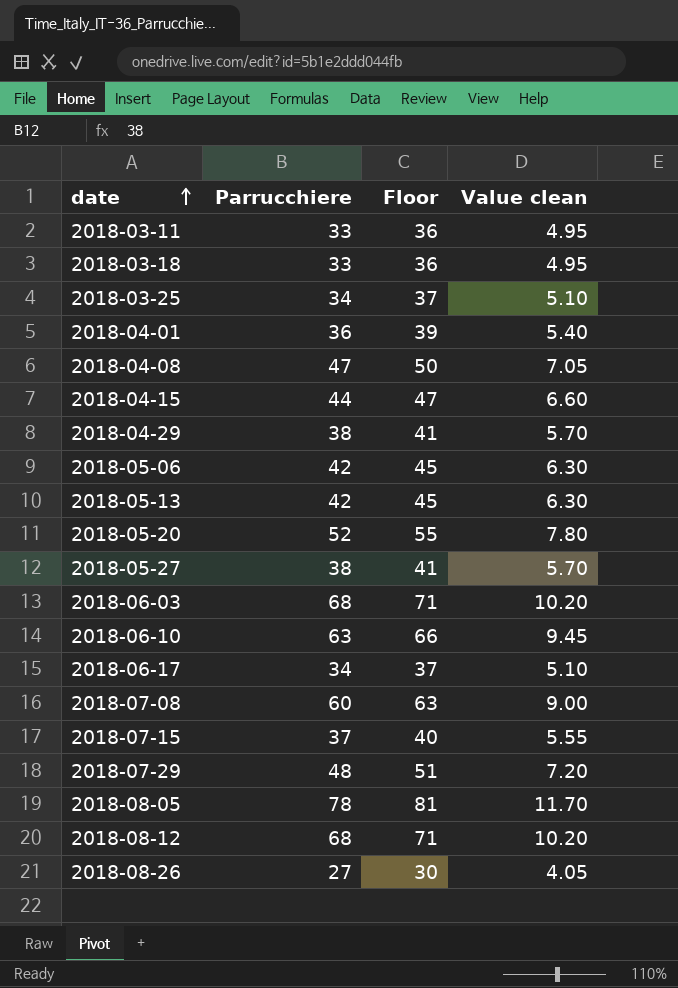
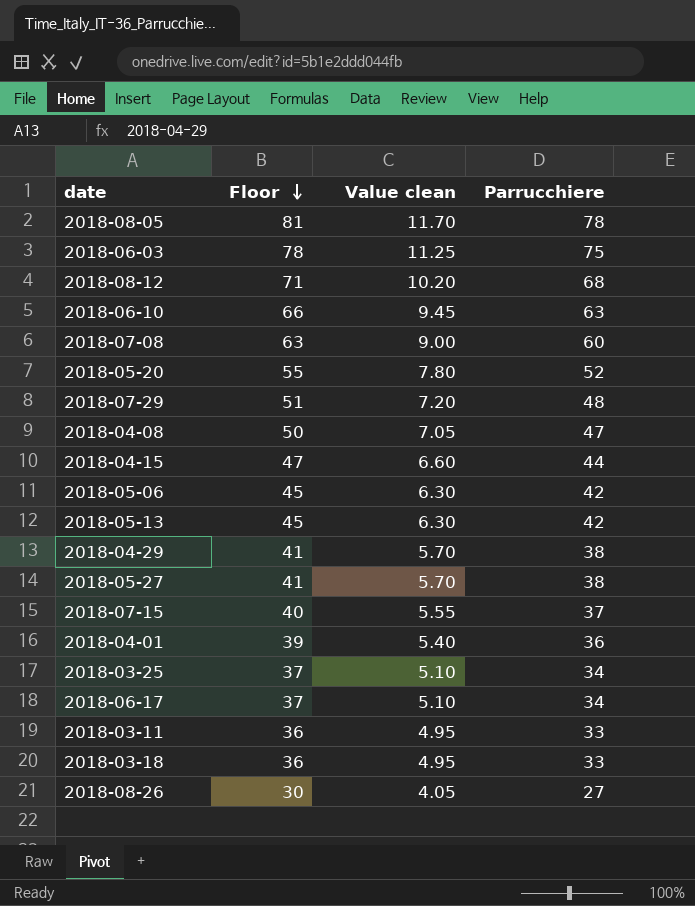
row order: date ascending -> Floor descending
column Parrucchiere | position: 2 -> 4
2018-06-03 | Floor: 71 -> 78
2018-06-03 | Value clean: 10.20 -> 11.25
2018-06-03 | Parrucchiere: 68 -> 75

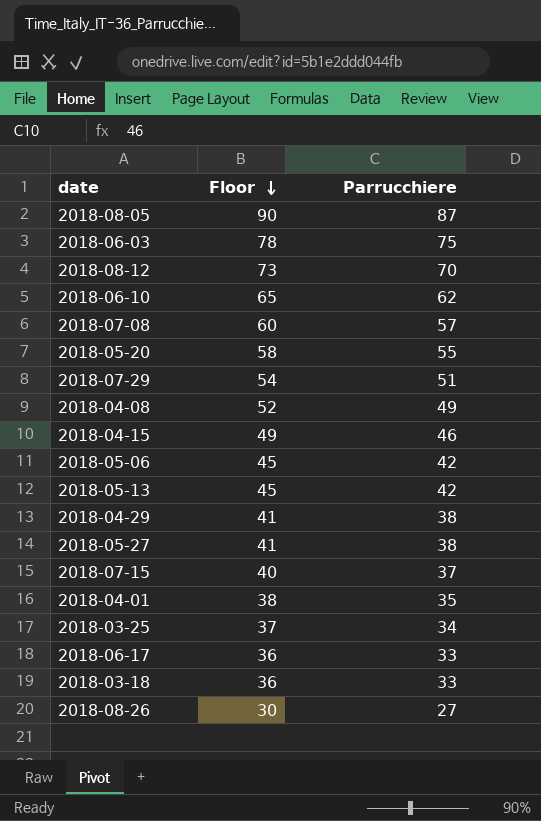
column Value clean | formula: [Parrucchiere] * 0.15 -> none
row 2018-03-11: 36 | 4.95 | 33 -> none
2018-08-05 | Floor: 81 -> 90
2018-08-05 | Parrucchiere: 78 -> 87
2018-08-12 | Floor: 71 -> 73
2018-08-12 | Parrucchiere: 68 -> 70
2018-06-10 | Floor: 66 -> 65
2018-06-10 | Parrucchiere: 63 -> 62
2018-07-08 | Floor: 63 -> 60
2018-07-08 | Parrucchiere: 60 -> 57
2018-05-20 | Floor: 55 -> 58
2018-05-20 | Parrucchiere: 52 -> 55
2018-07-29 | Floor: 51 -> 54
2018-07-29 | Parrucchiere: 48 -> 51
2018-04-08 | Floor: 50 -> 52
2018-04-08 | Parrucchiere: 47 -> 49
2018-04-15 | Floor: 47 -> 49
2018-04-15 | Parrucchiere: 44 -> 46
2018-04-01 | Floor: 39 -> 38
2018-04-01 | Parrucchiere: 36 -> 35
2018-06-17 | Floor: 37 -> 36
2018-06-17 | Parrucchiere: 34 -> 33

